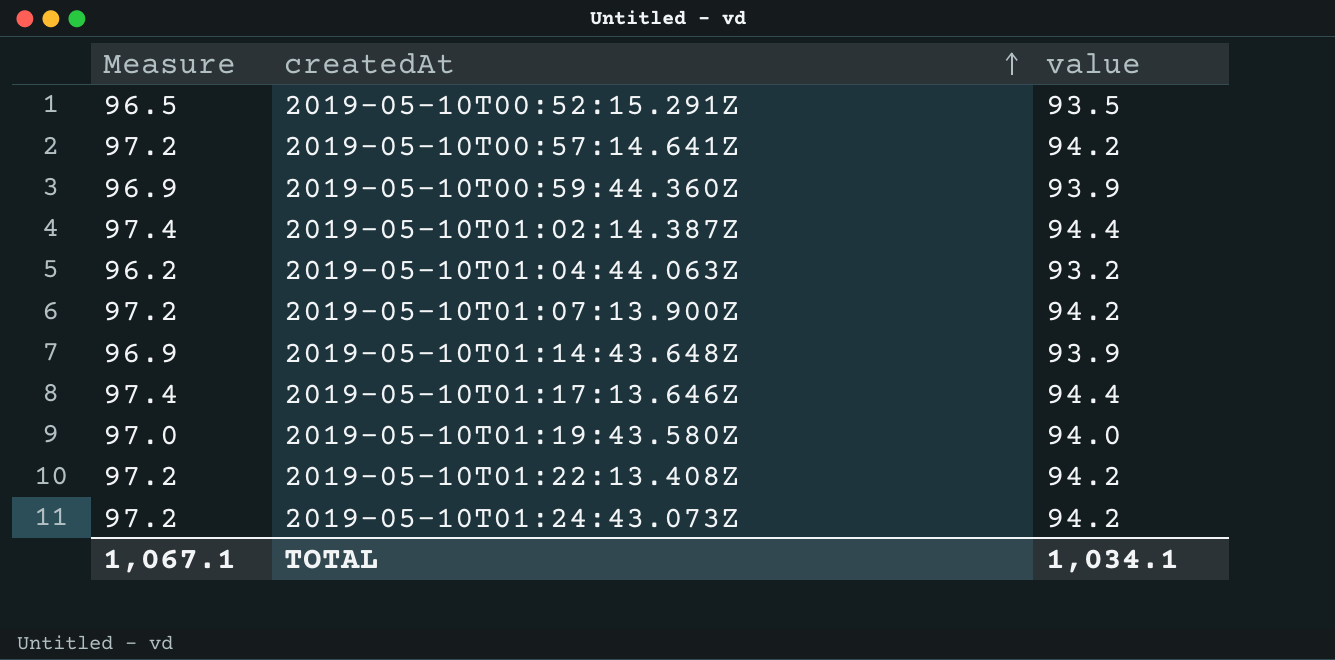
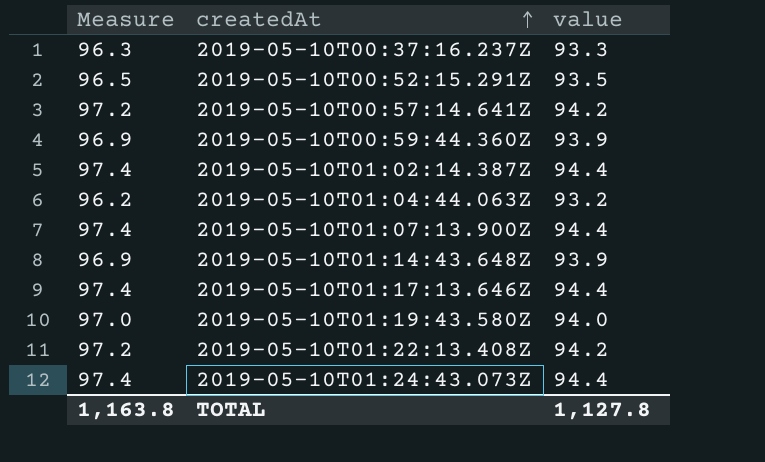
row 2019-05-10T00:37:16.237Z: none -> 96.3 | 93.3
2019-05-10T01:07:13.900Z | Measure: 97.2 -> 97.4
2019-05-10T01:07:13.900Z | value: 94.2 -> 94.4
2019-05-10T01:24:43.073Z | Measure: 97.2 -> 97.4
2019-05-10T01:24:43.073Z | value: 94.2 -> 94.4
TOTAL | Measure: 1,067.1 -> 1,163.8
TOTAL | value: 1,034.1 -> 1,127.8

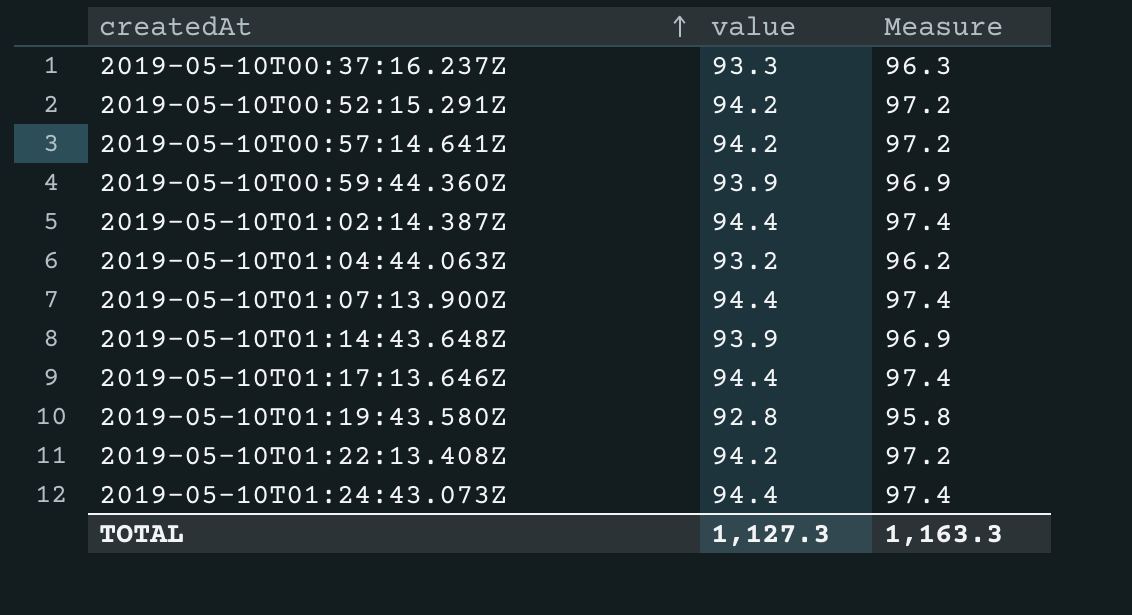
column Measure | position: 1 -> 3
2019-05-10T00:52:15.291Z | value: 93.5 -> 94.2
2019-05-10T00:52:15.291Z | Measure: 96.5 -> 97.2
2019-05-10T01:19:43.580Z | value: 94.0 -> 92.8
2019-05-10T01:19:43.580Z | Measure: 97.0 -> 95.8
TOTAL | value: 1,127.8 -> 1,127.3
TOTAL | Measure: 1,163.8 -> 1,163.3

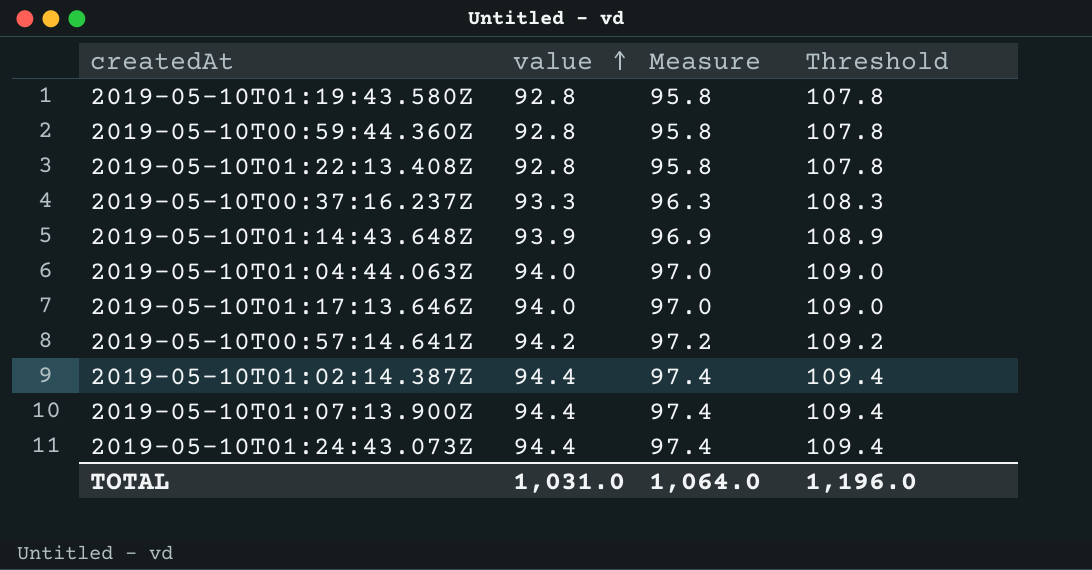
row order: createdAt ascending -> value ascending
column Threshold | formula: none -> [value] + 15
row 2019-05-10T00:52:15.291Z: 94.2 | 97.2 -> none
2019-05-10T00:59:44.360Z | value: 93.9 -> 92.8
2019-05-10T00:59:44.360Z | Measure: 96.9 -> 95.8
2019-05-10T01:22:13.408Z | value: 94.2 -> 92.8
2019-05-10T01:22:13.408Z | Measure: 97.2 -> 95.8
2019-05-10T01:04:44.063Z | value: 93.2 -> 94.0
2019-05-10T01:04:44.063Z | Measure: 96.2 -> 97.0
2019-05-10T01:17:13.646Z | value: 94.4 -> 94.0
2019-05-10T01:17:13.646Z | Measure: 97.4 -> 97.0
TOTAL | value: 1,127.3 -> 1,031.0
TOTAL | Measure: 1,163.3 -> 1,064.0

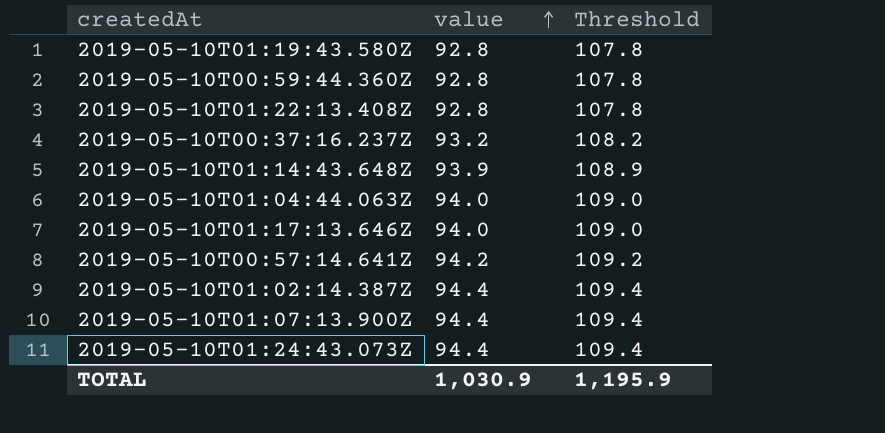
column Measure | formula: [value] + 3 -> none
2019-05-10T00:37:16.237Z | value: 93.3 -> 93.2
2019-05-10T00:37:16.237Z | Threshold: 108.3 -> 108.2
TOTAL | value: 1,031.0 -> 1,030.9
TOTAL | Threshold: 1,196.0 -> 1,195.9

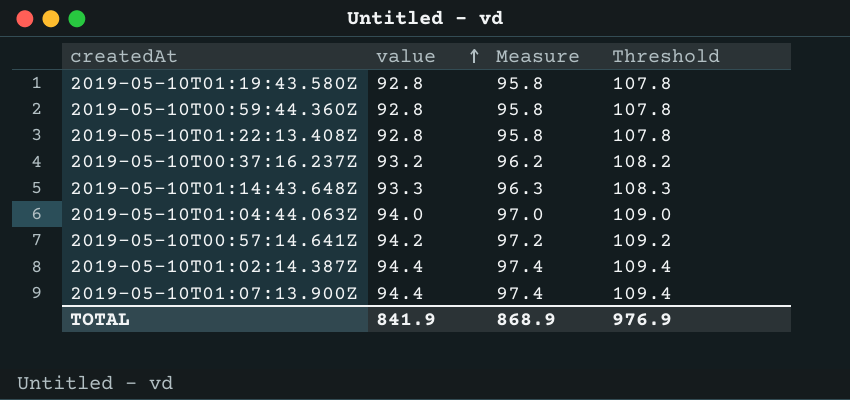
column Measure | formula: none -> [value] + 3
row 2019-05-10T01:17:13.646Z: 94.0 | 109.0 -> none
row 2019-05-10T01:24:43.073Z: 94.4 | 109.4 -> none
2019-05-10T01:14:43.648Z | value: 93.9 -> 93.3
2019-05-10T01:14:43.648Z | Threshold: 108.9 -> 108.3
TOTAL | value: 1,030.9 -> 841.9
TOTAL | Threshold: 1,195.9 -> 976.9

